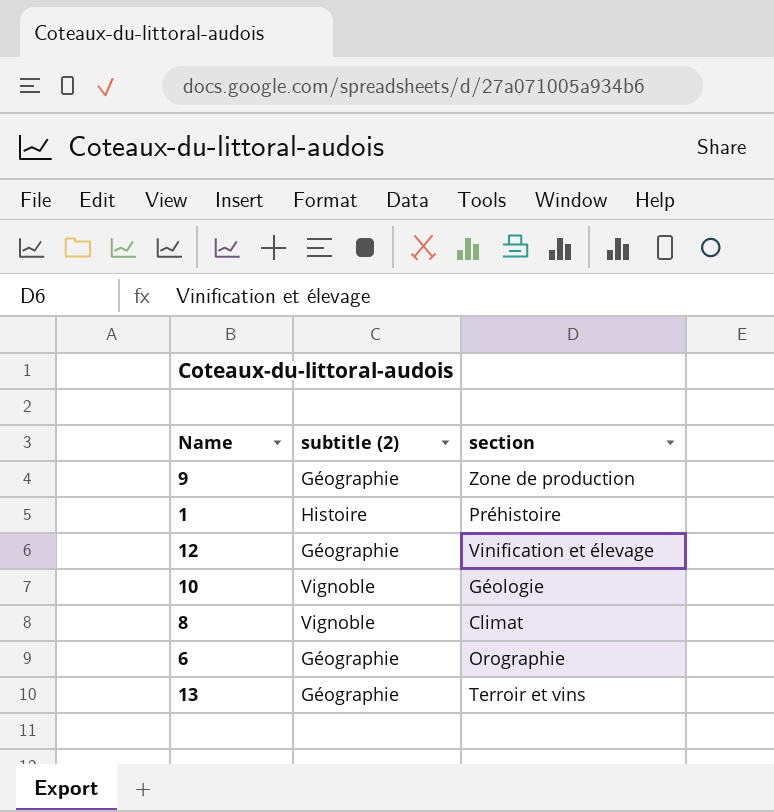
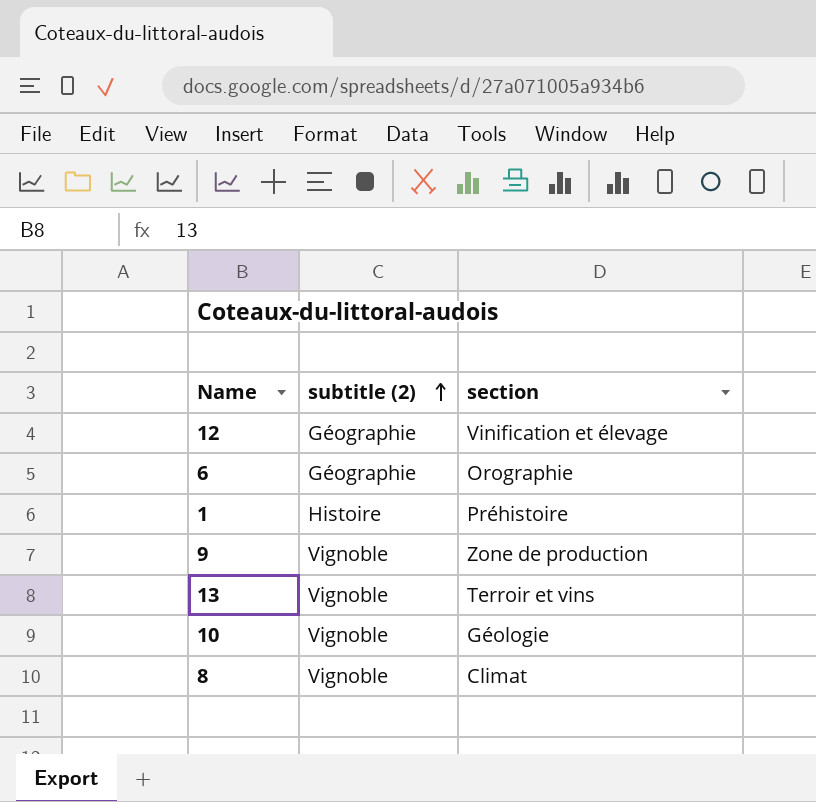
row order: none -> subtitle (2) ascending
9 | subtitle (2): Géographie -> Vignoble
13 | subtitle (2): Géographie -> Vignoble

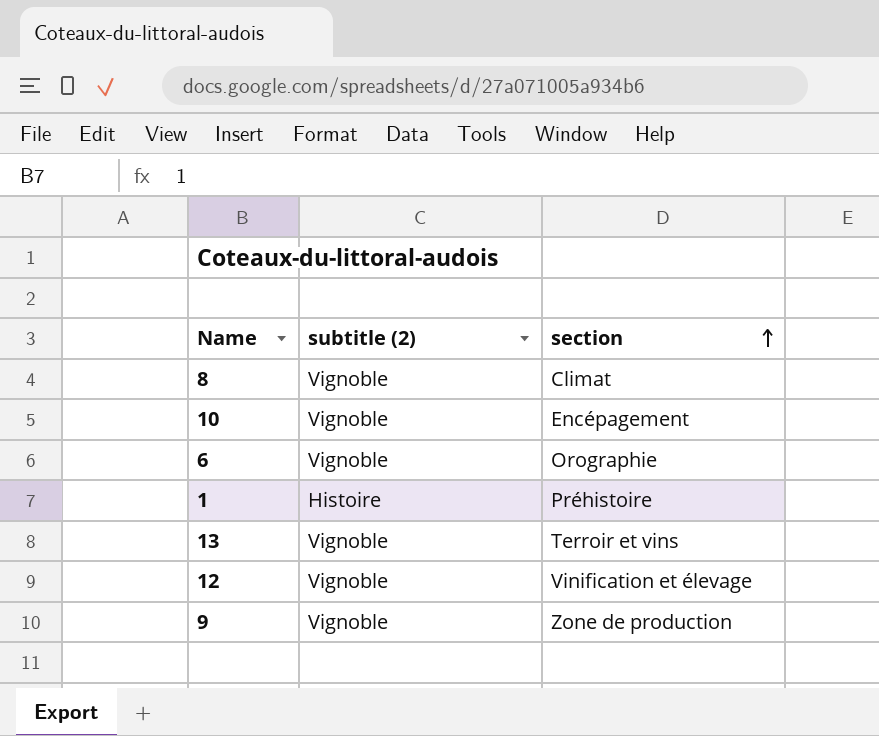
row order: subtitle (2) ascending -> section ascending
10 | section: Géologie -> Encépagement
6 | subtitle (2): Géographie -> Vignoble
12 | subtitle (2): Géographie -> Vignoble

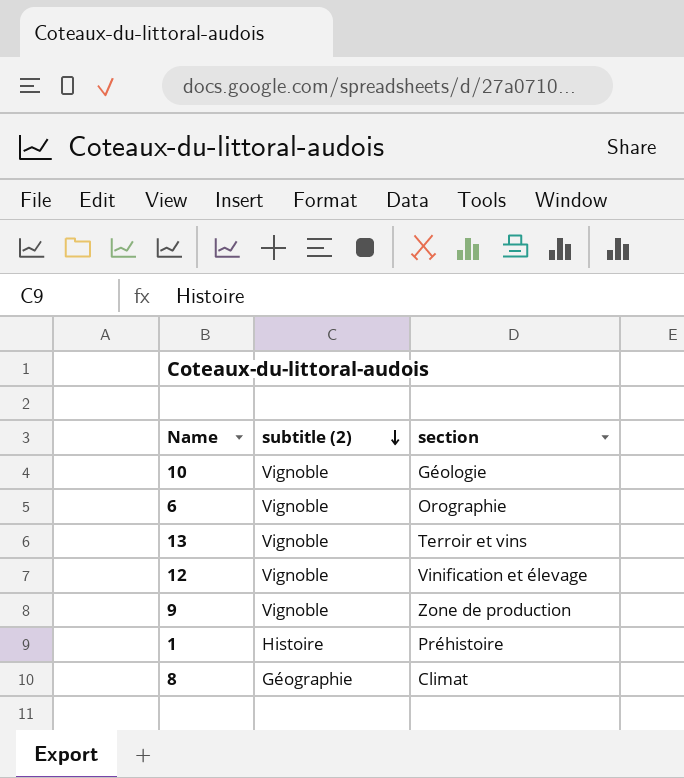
row order: section ascending -> subtitle (2) descending
10 | section: Encépagement -> Géologie
8 | subtitle (2): Vignoble -> Géographie

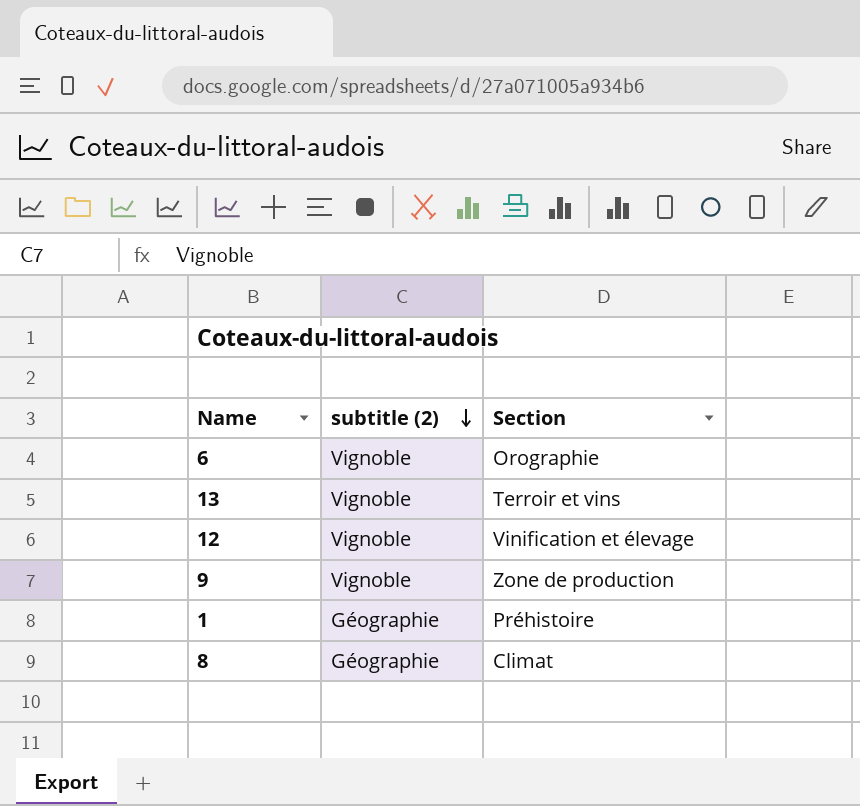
column name: section -> Section
row 10: Vignoble | Géologie -> none
1 | subtitle (2): Histoire -> Géographie

